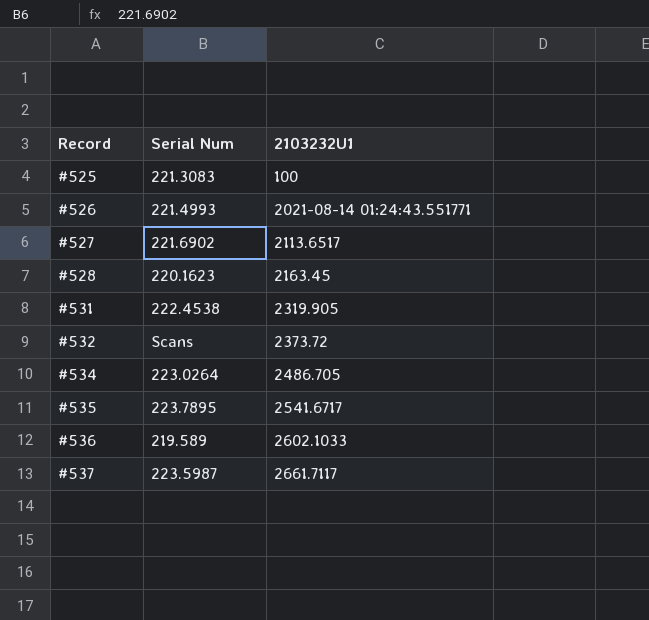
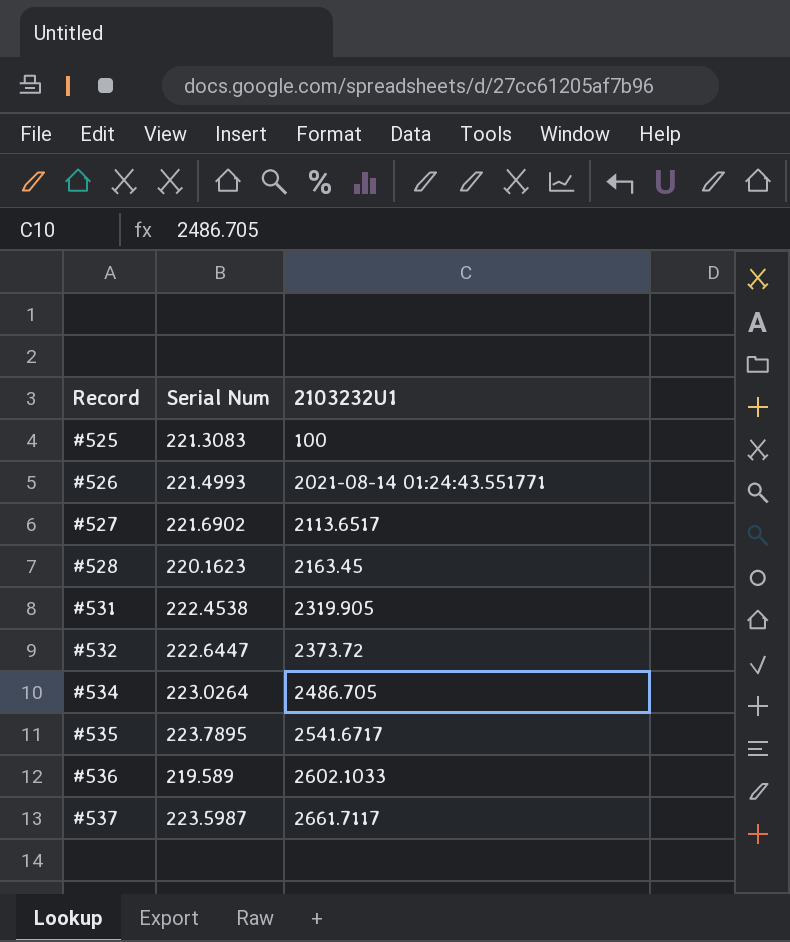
#532 | Serial Num: Scans -> 222.6447

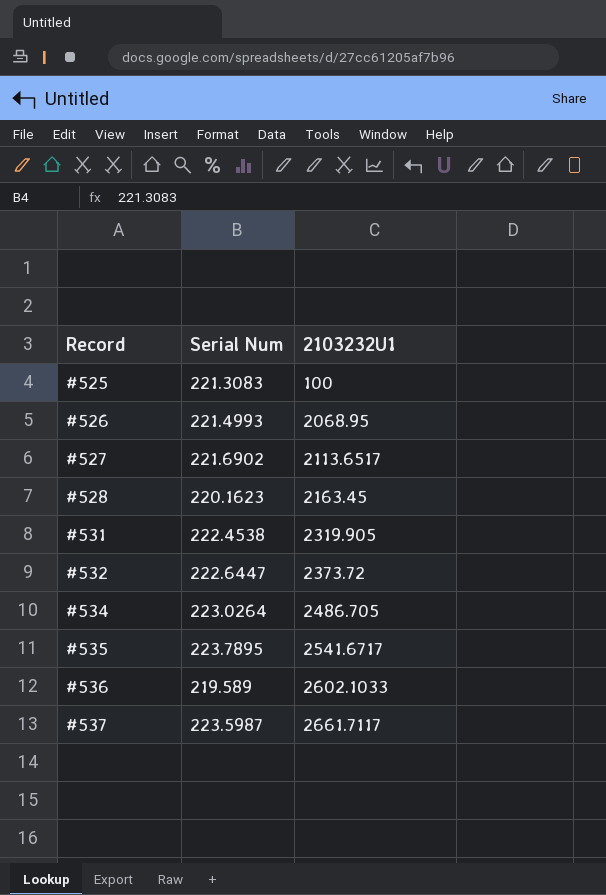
#526 | 2103232U1: 2021-08-14 01:24:43.551771 -> 2068.95

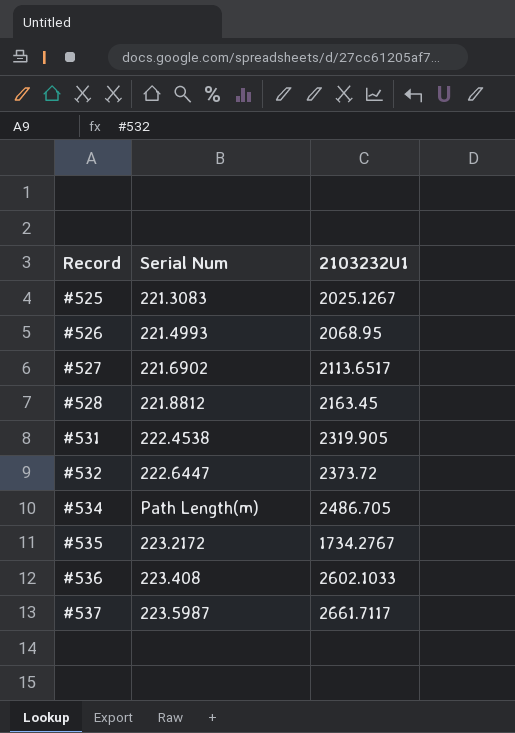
#525 | 2103232U1: 100 -> 2025.1267
#528 | Serial Num: 220.1623 -> 221.8812
#534 | Serial Num: 223.0264 -> Path Length(m)
#535 | Serial Num: 223.7895 -> 223.2172
#535 | 2103232U1: 2541.6717 -> 1734.2767
#536 | Serial Num: 219.589 -> 223.408

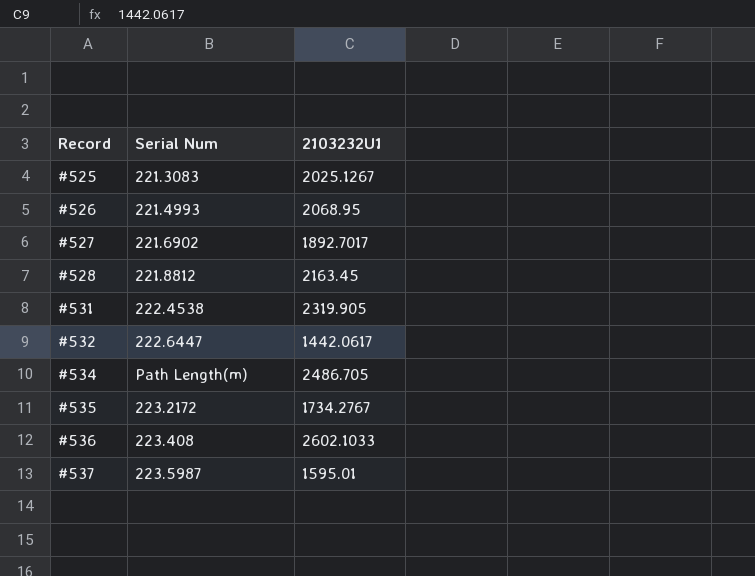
#527 | 2103232U1: 2113.6517 -> 1892.7017
#532 | 2103232U1: 2373.72 -> 1442.0617
#537 | 2103232U1: 2661.7117 -> 1595.01

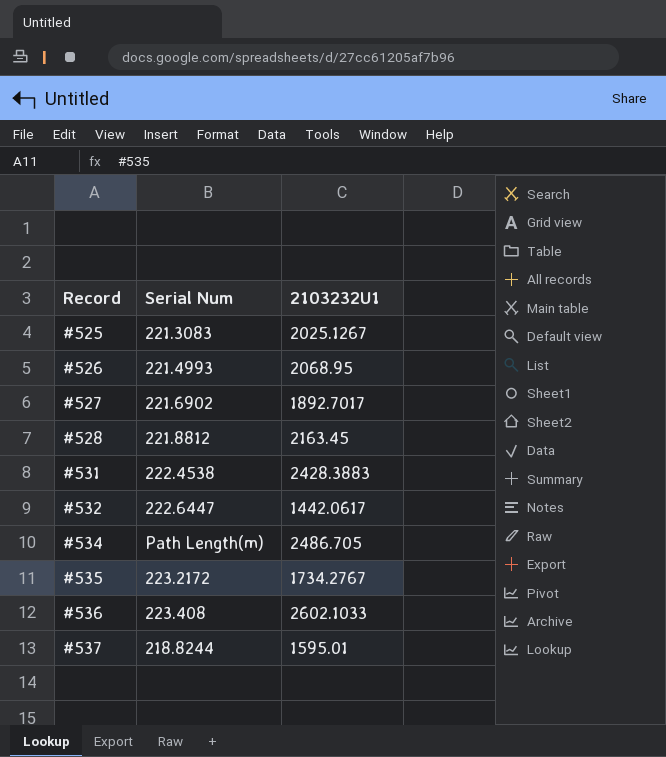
#531 | 2103232U1: 2319.905 -> 2428.3883
#537 | Serial Num: 223.5987 -> 218.8244

